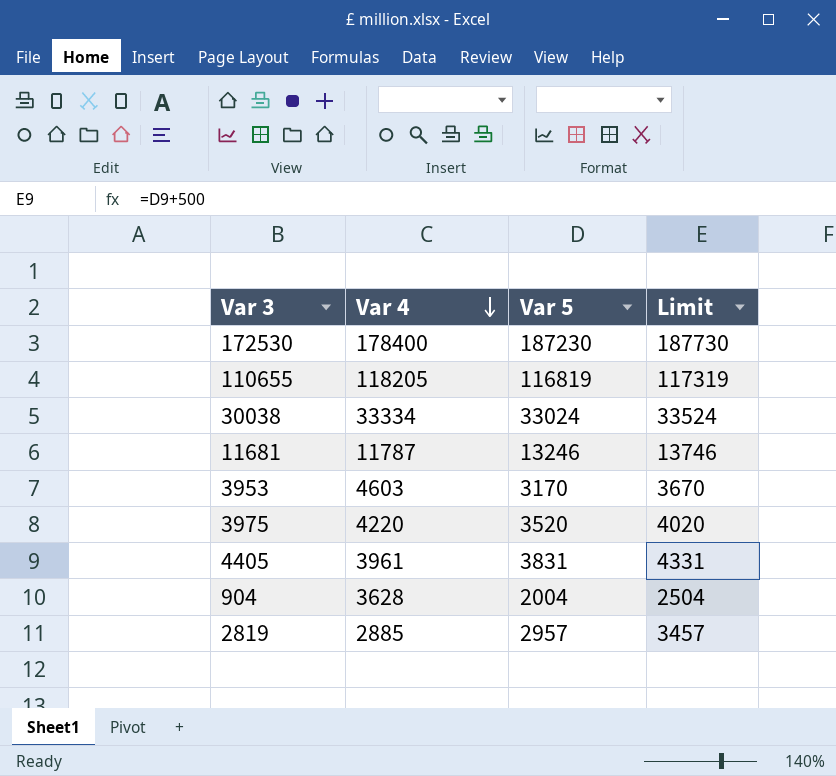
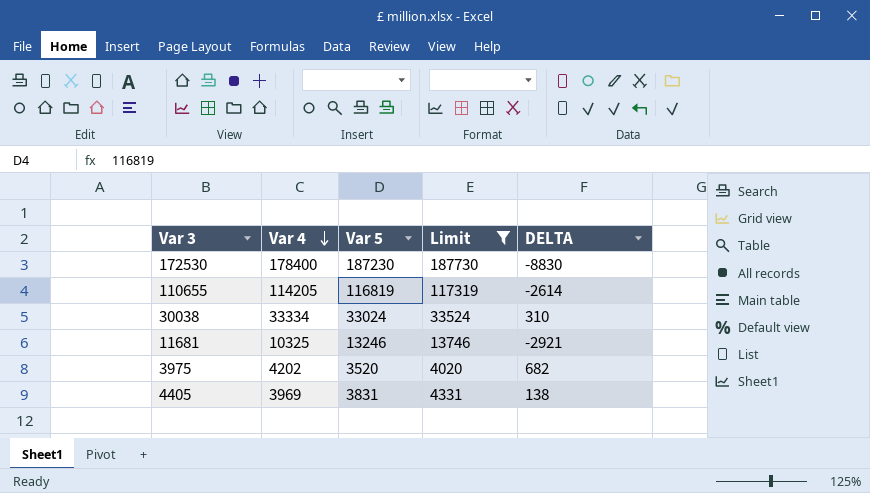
filter: none -> Limit >= 4020
column DELTA | formula: none -> [Var 4] - [Var 5]
110655 | Var 4: 118205 -> 114205
11681 | Var 4: 11787 -> 10325
3975 | Var 4: 4220 -> 4202
4405 | Var 4: 3961 -> 3969

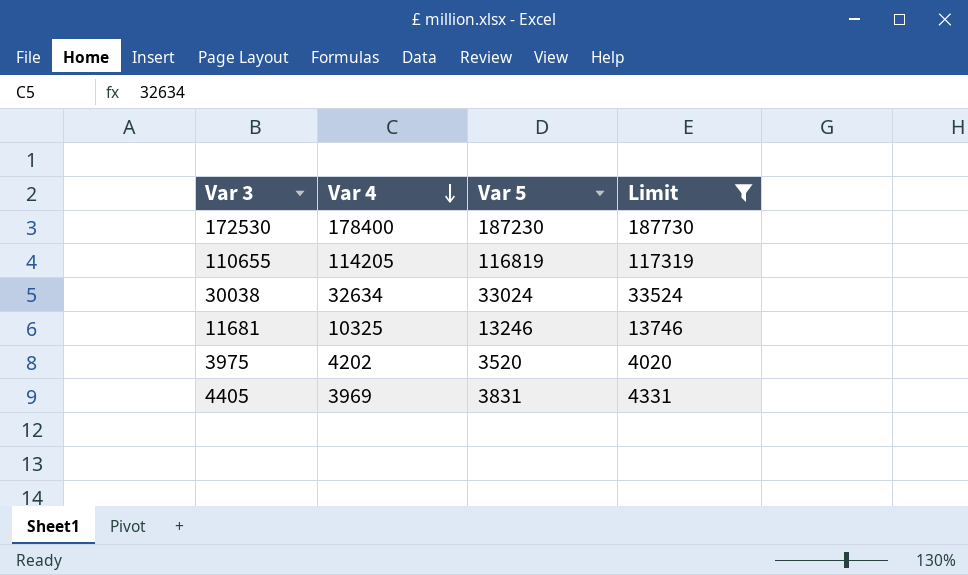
column DELTA | formula: [Var 4] - [Var 5] -> none
30038 | Var 4: 33334 -> 32634

